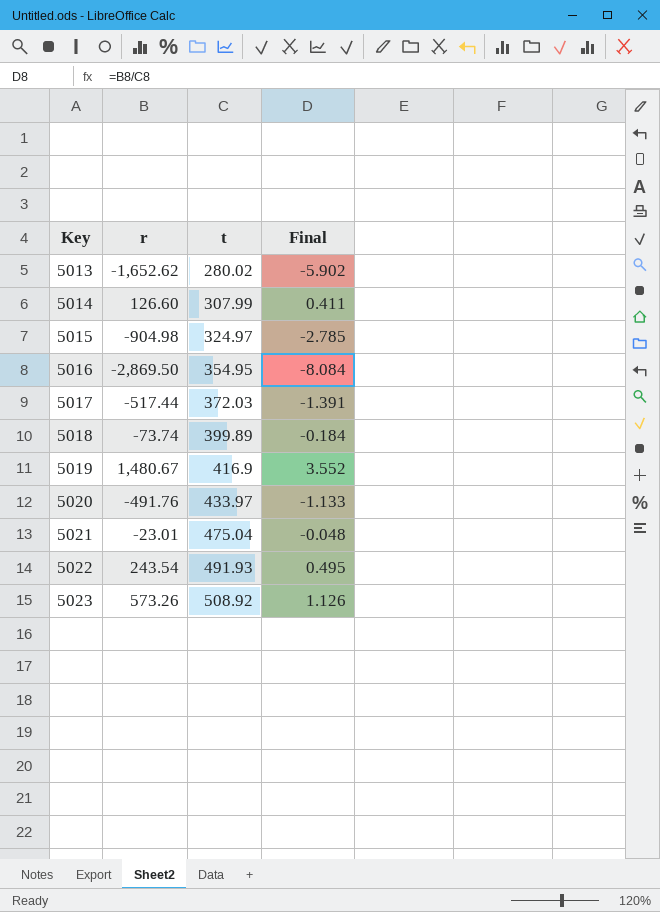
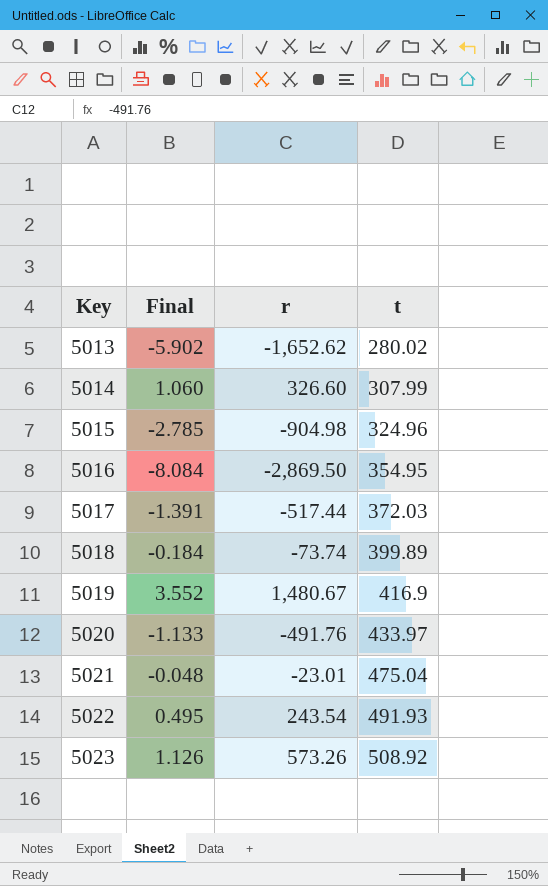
column Final | position: 4 -> 2
5014 | Final: 0.411 -> 1.060
5014 | r: 126.60 -> 326.60
5015 | t: 324.97 -> 324.96

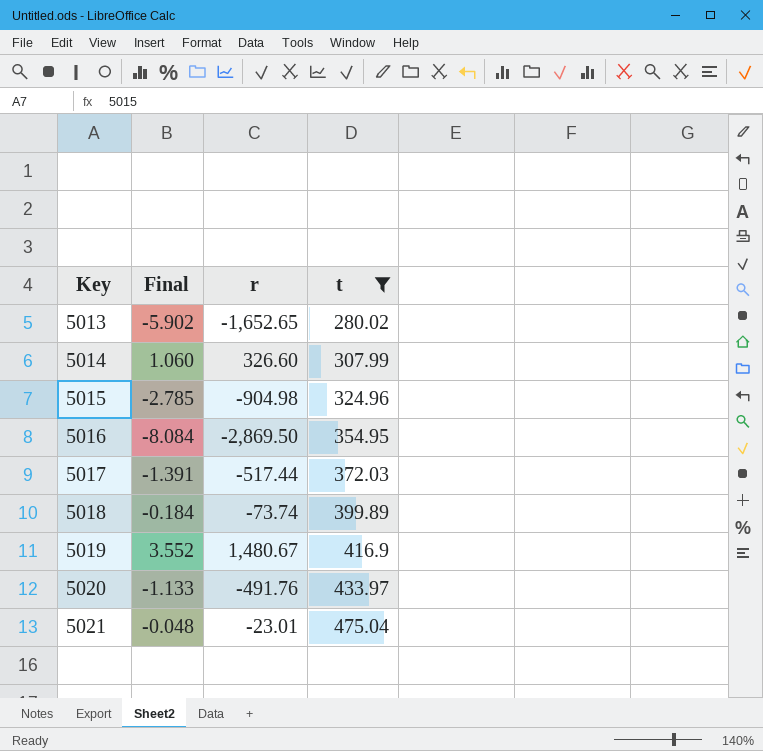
filter: none -> t <= 475.04
5013 | r: -1,652.62 -> -1,652.65

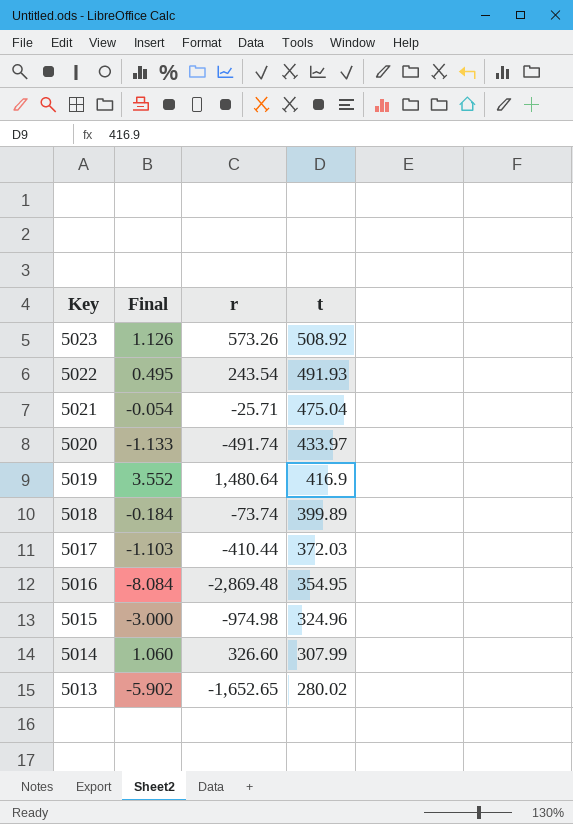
filter: t <= 475.04 -> none
row order: Key ascending -> Key descending
5021 | Final: -0.048 -> -0.054
5021 | r: -23.01 -> -25.71
5020 | r: -491.76 -> -491.74
5019 | r: 1,480.67 -> 1,480.64
5017 | Final: -1.391 -> -1.103
5017 | r: -517.44 -> -410.44
5016 | r: -2,869.50 -> -2,869.48
5015 | Final: -2.785 -> -3.000
5015 | r: -904.98 -> -974.98

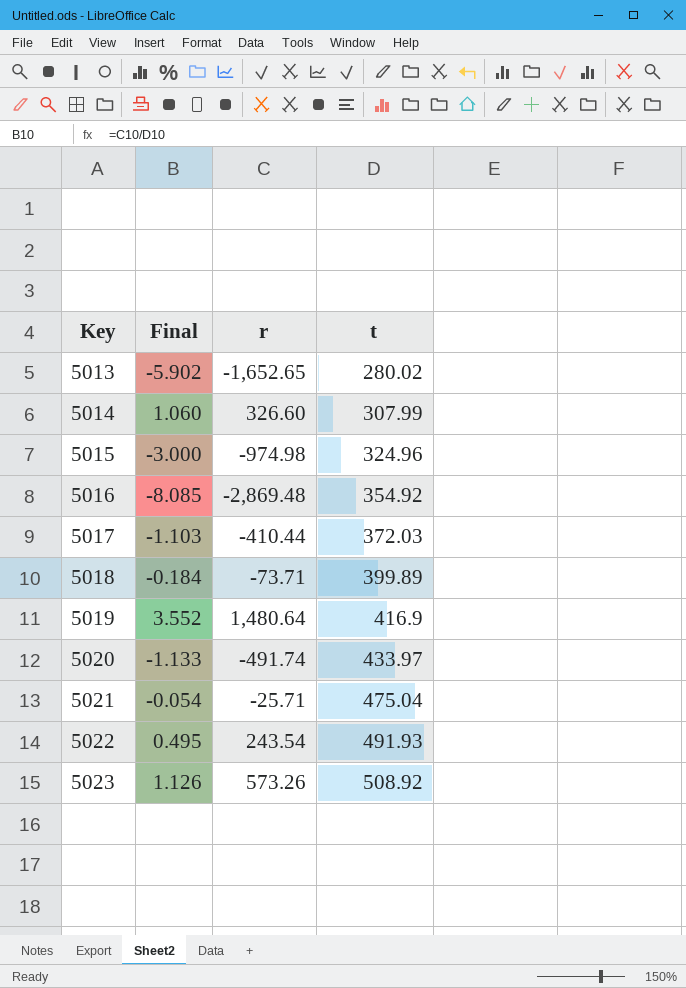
row order: Key descending -> Key ascending
5016 | Final: -8.084 -> -8.085
5016 | t: 354.95 -> 354.92
5018 | r: -73.74 -> -73.71

